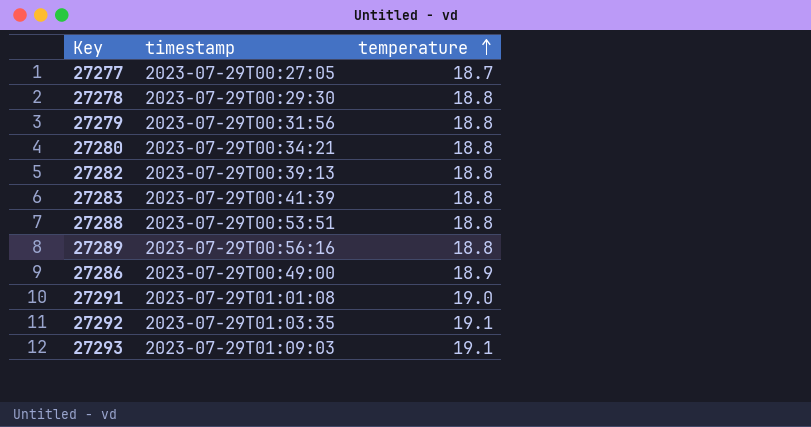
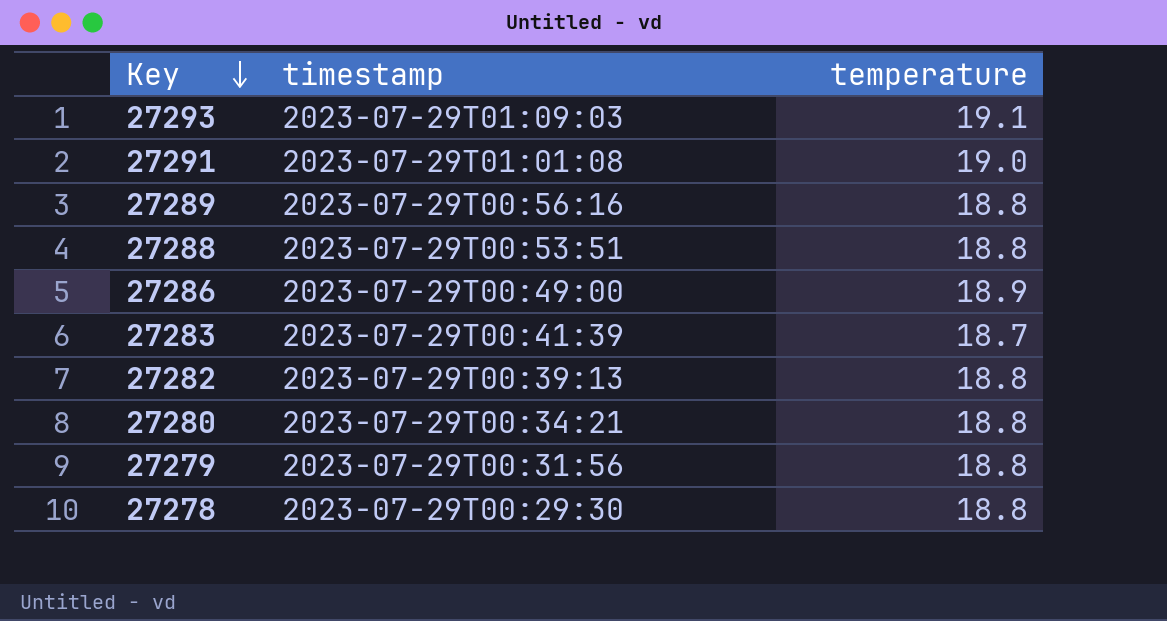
row order: temperature ascending -> Key descending
row 27277: 2023-07-29T00:27:05 | 18.7 -> none
row 27292: 2023-07-29T01:03:35 | 19.1 -> none
27283 | temperature: 18.8 -> 18.7

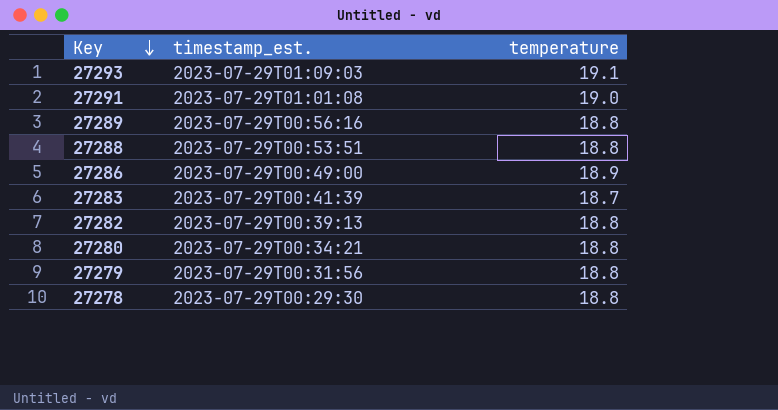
column name: timestamp -> timestamp_est.

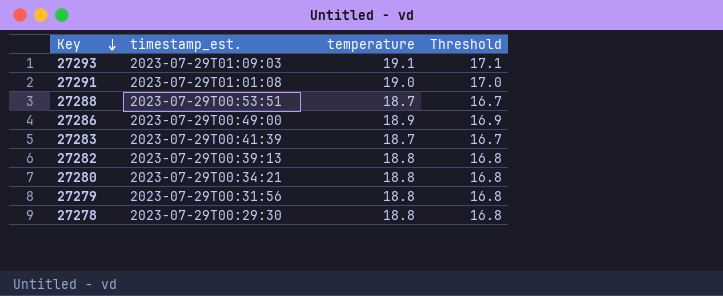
column Threshold | formula: none -> [temperature] - 2
row 27289: 2023-07-29T00:56:16 | 18.8 -> none
27288 | temperature: 18.8 -> 18.7

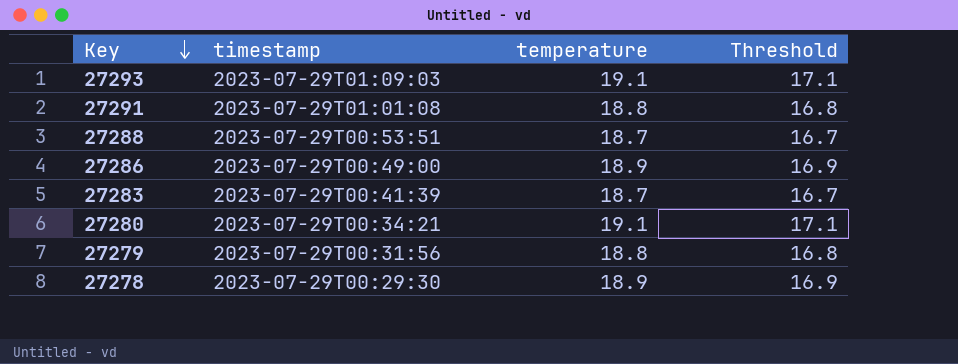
column name: timestamp_est. -> timestamp
row 27282: 2023-07-29T00:39:13 | 18.8 | 16.8 -> none
27291 | temperature: 19.0 -> 18.8
27291 | Threshold: 17.0 -> 16.8
27280 | temperature: 18.8 -> 19.1
27280 | Threshold: 16.8 -> 17.1
27278 | temperature: 18.8 -> 18.9
27278 | Threshold: 16.8 -> 16.9

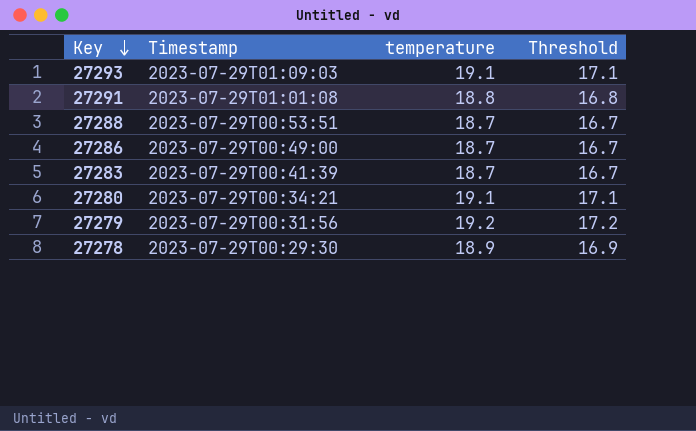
column name: timestamp -> Timestamp
27286 | temperature: 18.9 -> 18.7
27286 | Threshold: 16.9 -> 16.7
27279 | temperature: 18.8 -> 19.2
27279 | Threshold: 16.8 -> 17.2

